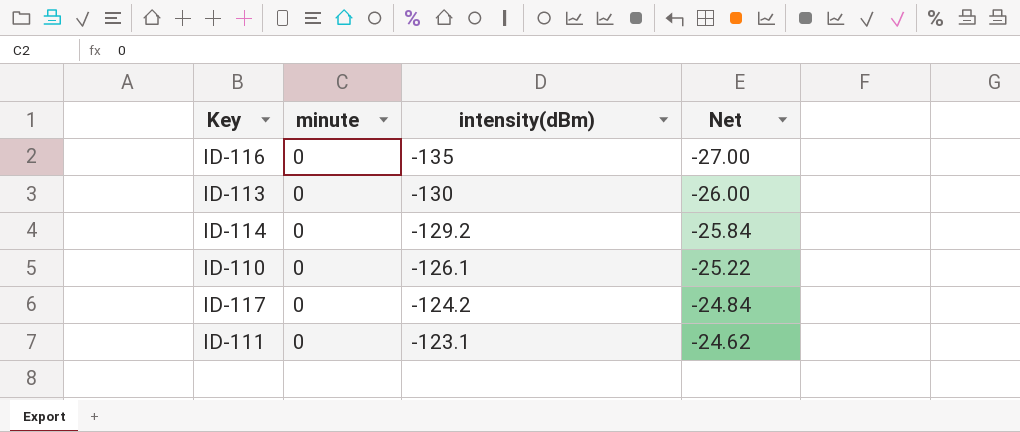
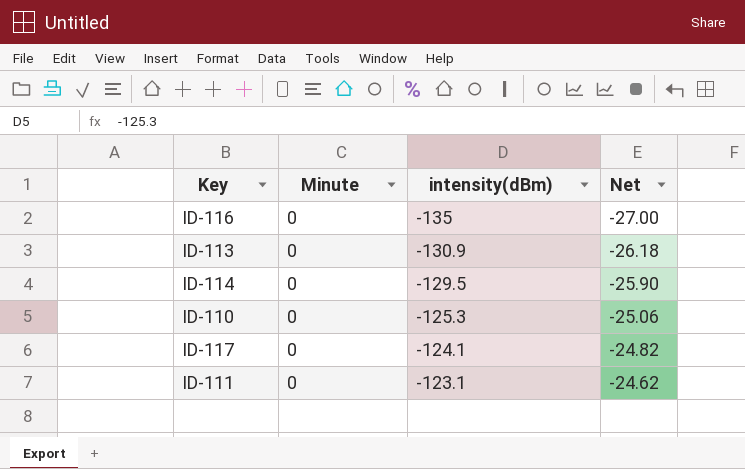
column name: minute -> Minute
ID-113 | intensity(dBm): -130 -> -130.9
ID-113 | Net: -26.00 -> -26.18
ID-114 | intensity(dBm): -129.2 -> -129.5
ID-114 | Net: -25.84 -> -25.90
ID-110 | intensity(dBm): -126.1 -> -125.3
ID-110 | Net: -25.22 -> -25.06
ID-117 | intensity(dBm): -124.2 -> -124.1
ID-117 | Net: -24.84 -> -24.82

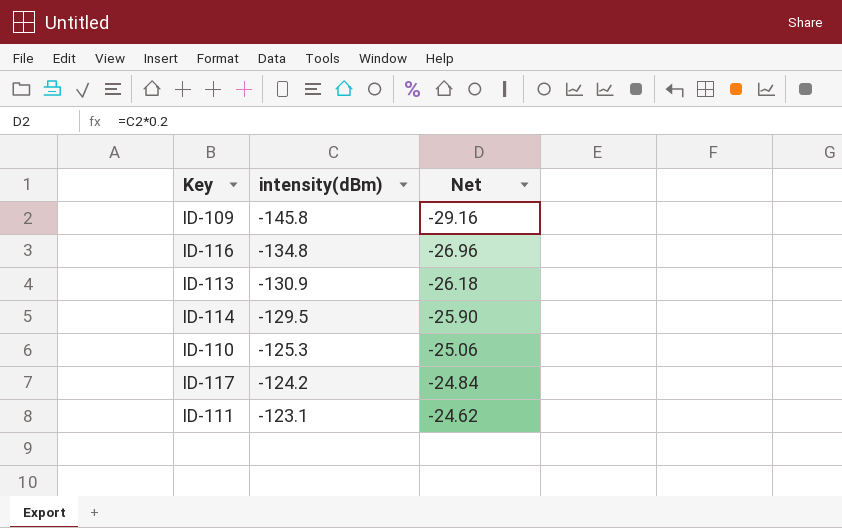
column Minute | position: 2 -> none
row ID-109: none -> -145.8 | -29.16
ID-116 | intensity(dBm): -135 -> -134.8
ID-116 | Net: -27.00 -> -26.96
ID-117 | intensity(dBm): -124.1 -> -124.2
ID-117 | Net: -24.82 -> -24.84

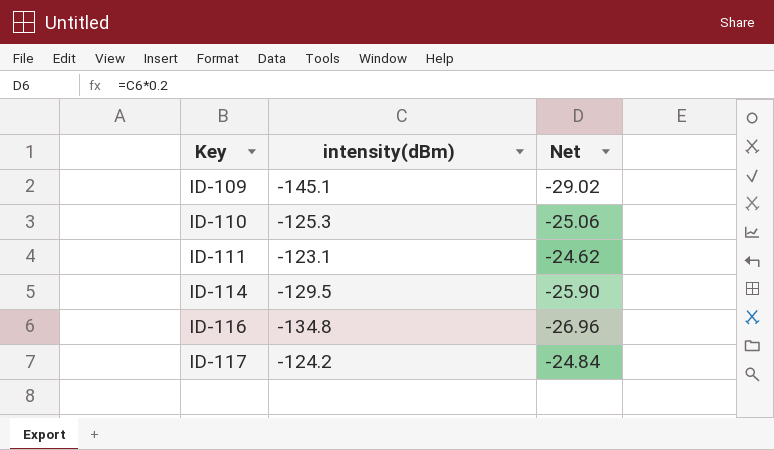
row order: intensity(dBm) ascending -> Key ascending
row ID-113: -130.9 | -26.18 -> none
ID-109 | intensity(dBm): -145.8 -> -145.1
ID-109 | Net: -29.16 -> -29.02

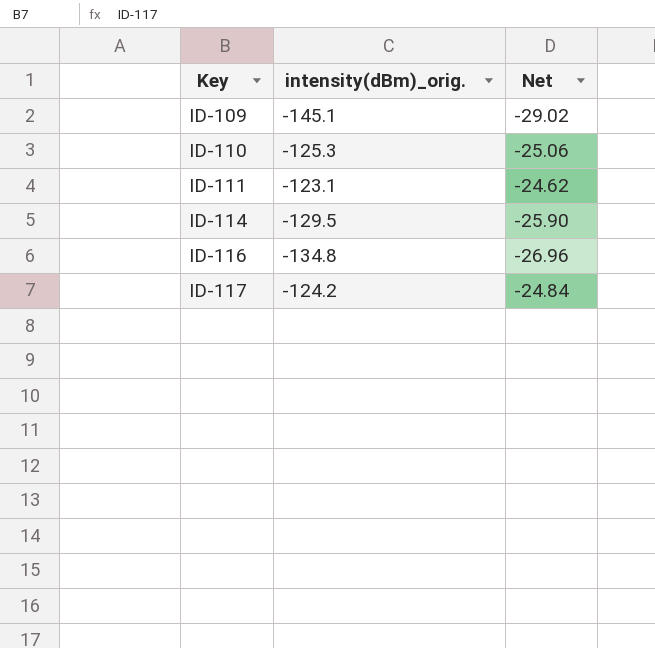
column name: intensity(dBm) -> intensity(dBm)_orig.

